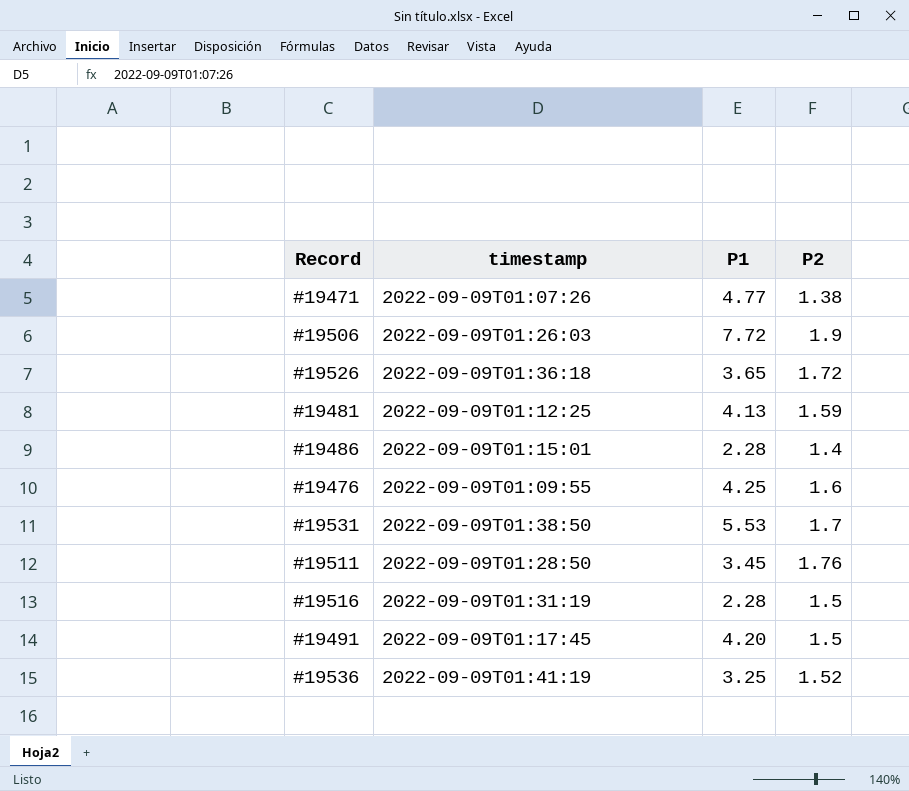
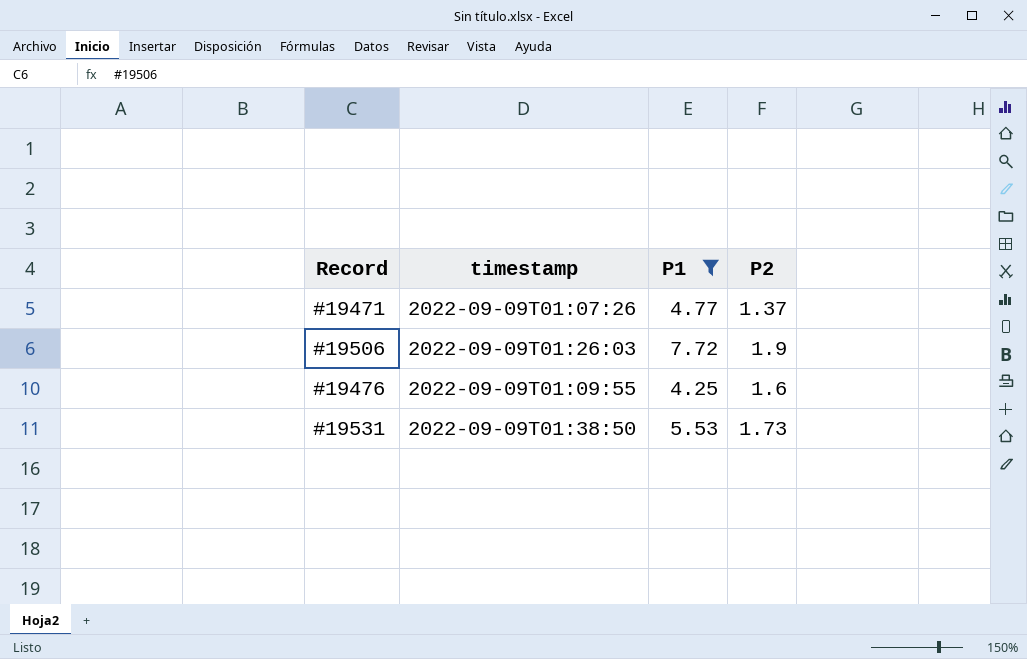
filter: none -> P1 >= 4.25
#19471 | P2: 1.38 -> 1.37
#19531 | P2: 1.7 -> 1.73

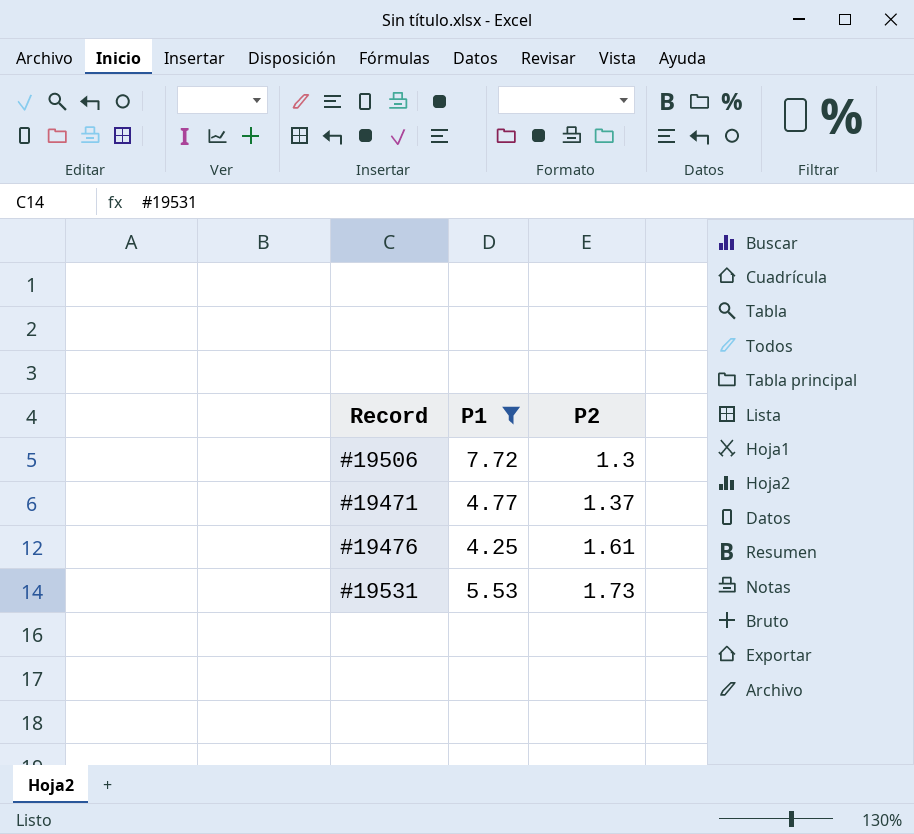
row order: none -> P2 ascending
column timestamp | position: 2 -> none
#19506 | P2: 1.9 -> 1.3
#19476 | P2: 1.6 -> 1.61

